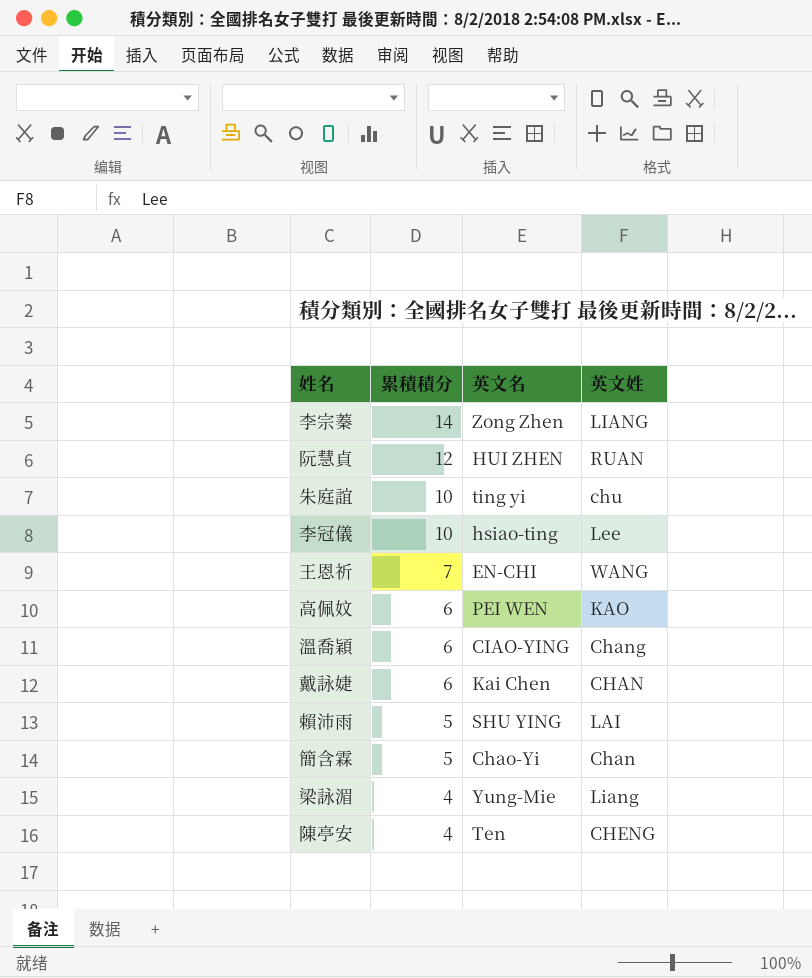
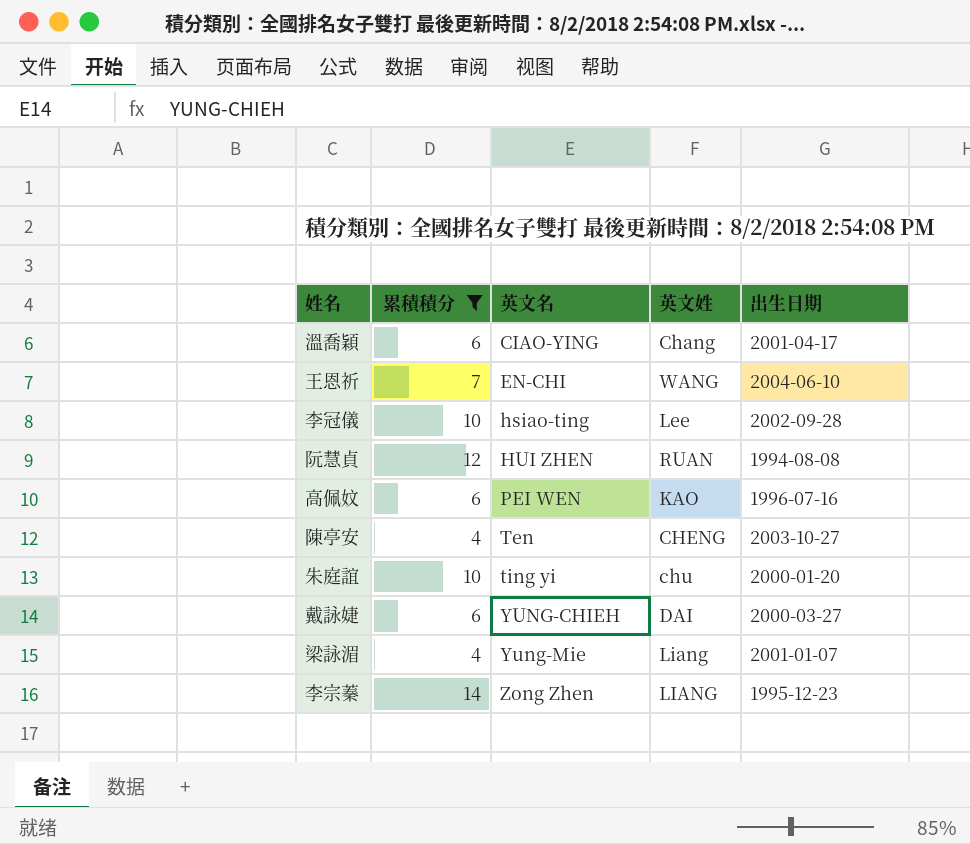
filter: none -> 累積積分 != 5
row order: 累積積分 descending -> 英文名 ascending
column 出生日期 | position: none -> 5
戴詠婕 | 英文名: Kai Chen -> YUNG-CHIEH
戴詠婕 | 英文姓: CHAN -> DAI

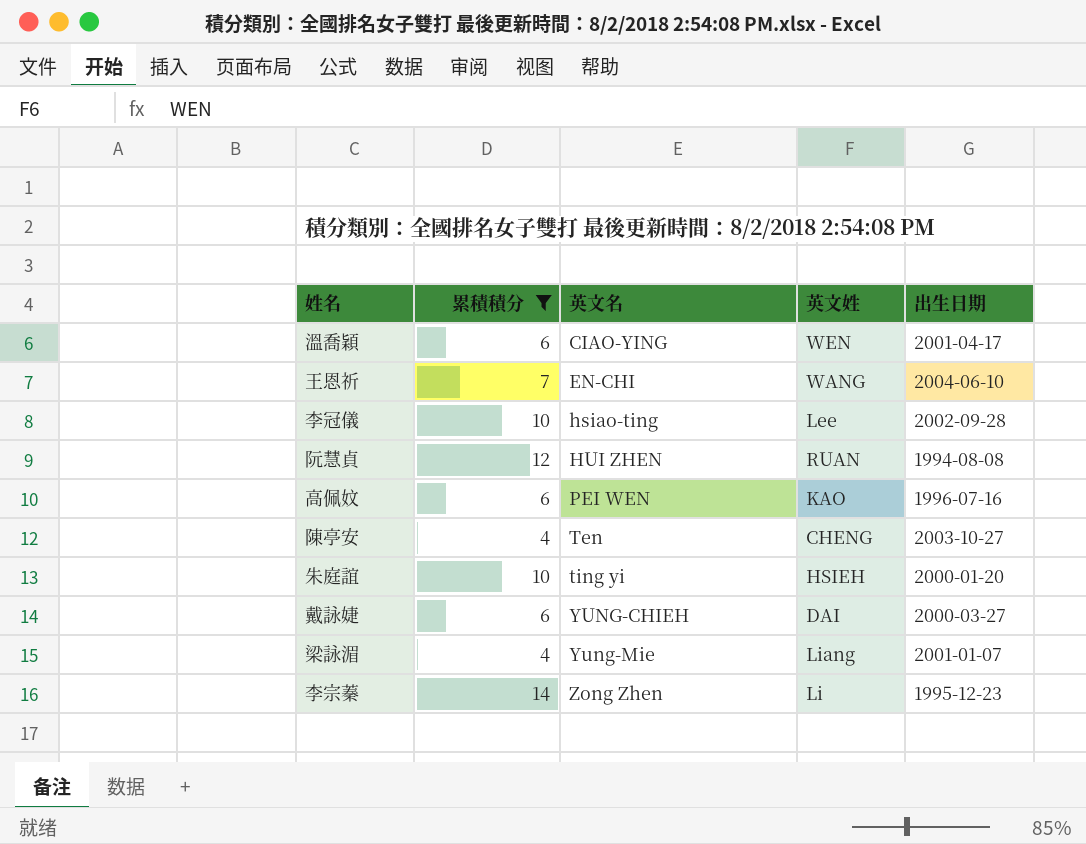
溫喬穎 | 英文姓: Chang -> WEN
朱庭誼 | 英文姓: chu -> HSIEH
李宗蓁 | 英文姓: LIANG -> Li

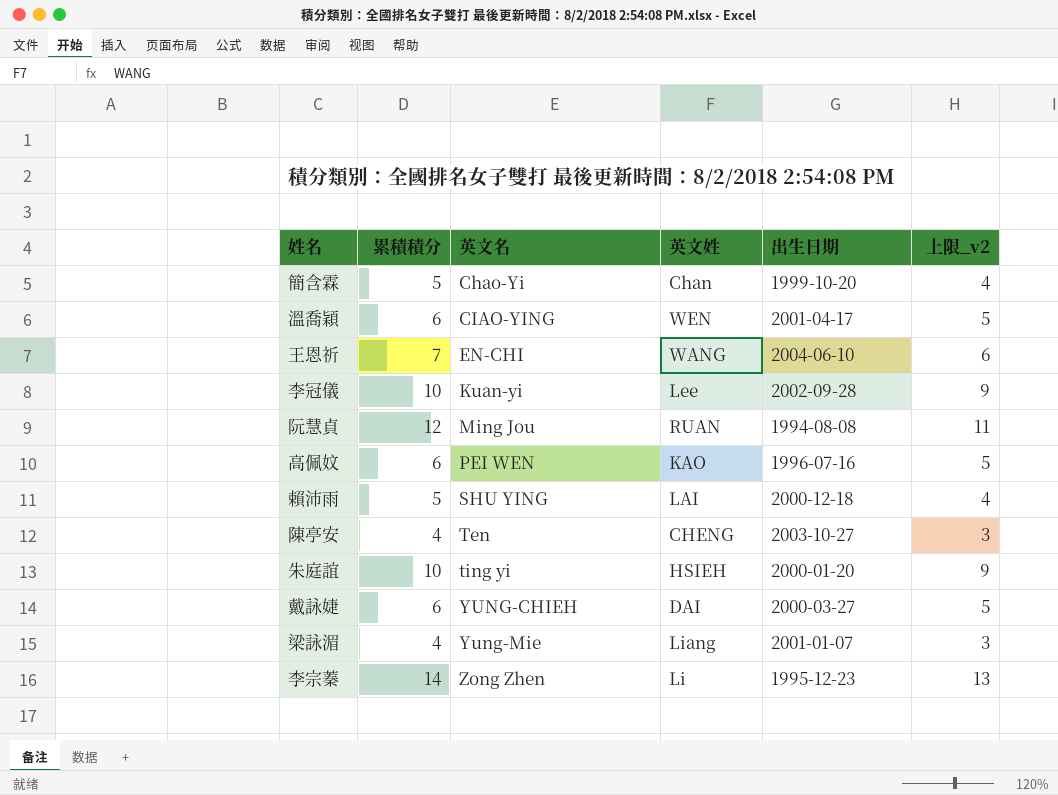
filter: 累積積分 != 5 -> none
column 上限_v2 | formula: none -> [累積積分] - 1
李冠儀 | 英文名: hsiao-ting -> Kuan-yi
阮慧貞 | 英文名: HUI ZHEN -> Ming Jou

